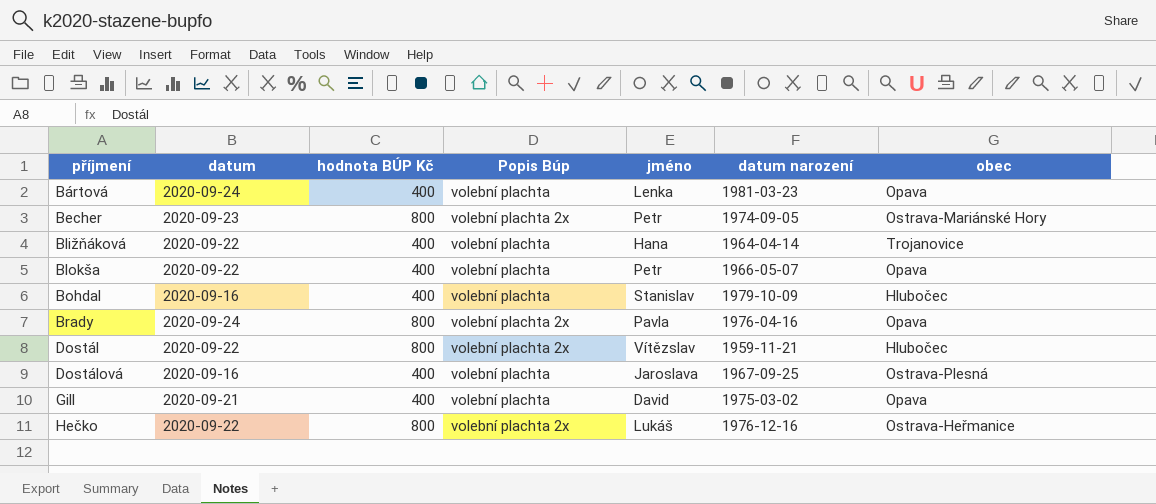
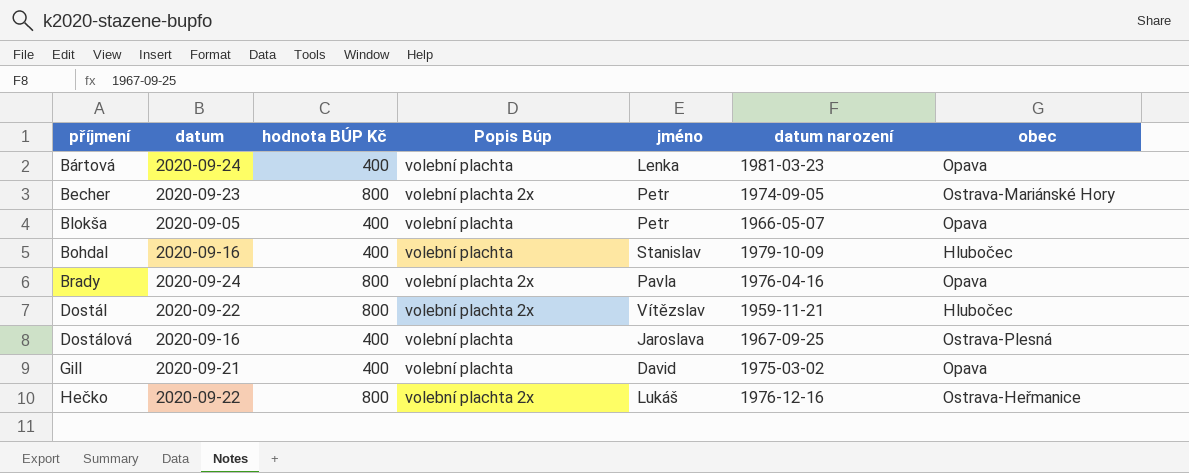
row Bližňáková: 2020-09-22 | 400 | volební plachta | Hana | 1964-04-14 | Trojanovice -> none
Blokša | datum: 2020-09-22 -> 2020-09-05

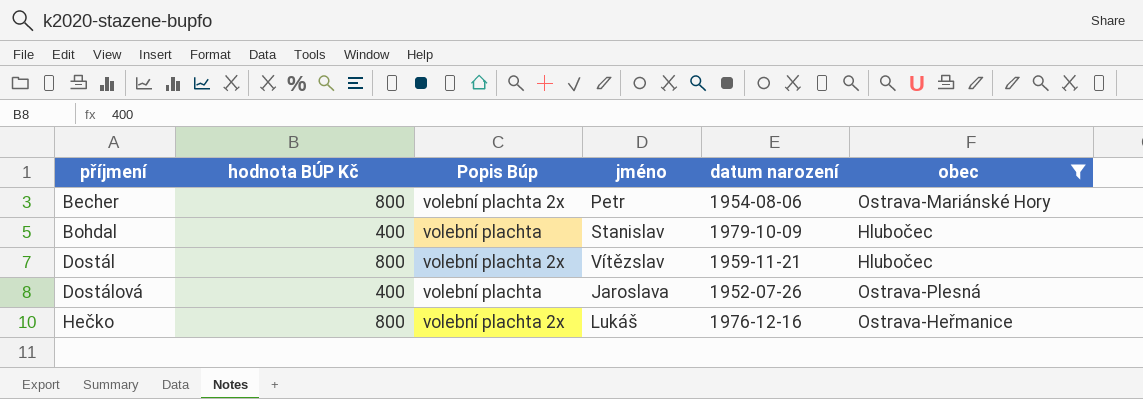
filter: none -> obec != Opava
column datum | position: 2 -> none
Becher | datum narození: 1974-09-05 -> 1954-08-06
Dostálová | datum narození: 1967-09-25 -> 1952-07-26

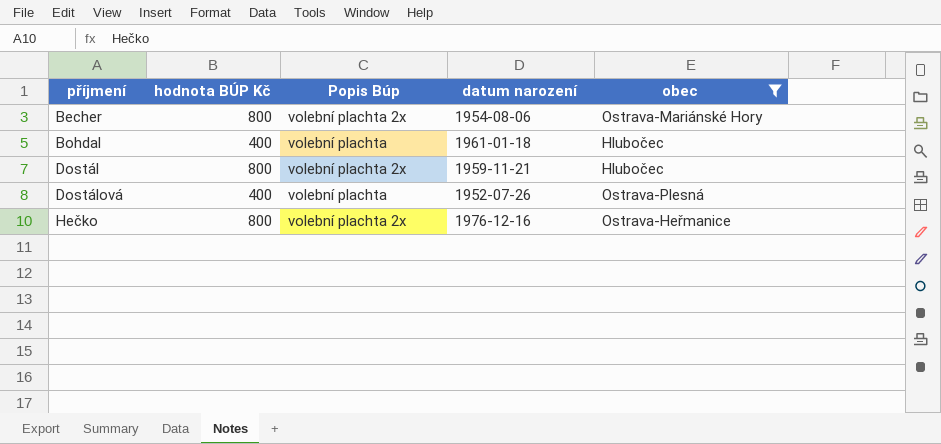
column jméno | position: 4 -> none
Bohdal | datum narození: 1979-10-09 -> 1961-01-18

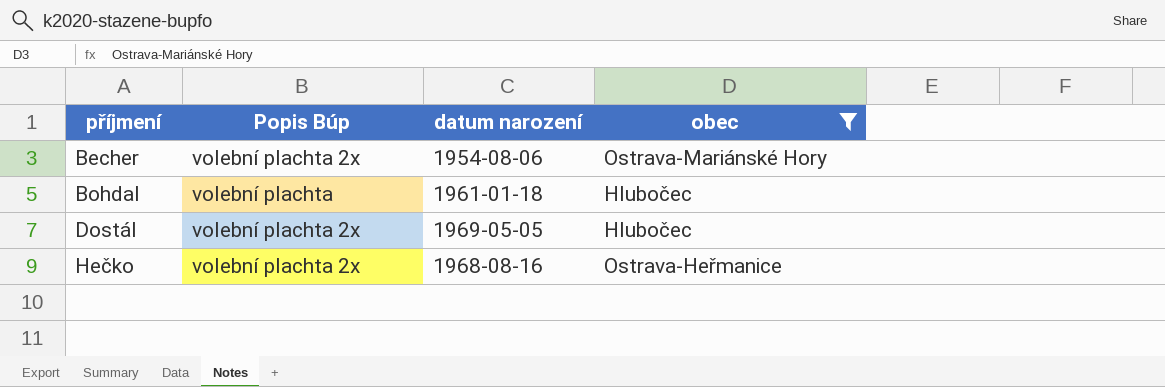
column hodnota BÚP Kč | position: 2 -> none
row Dostálová: 400 | volební plachta | 1952-07-26 | Ostrava-Plesná -> none
Dostál | datum narození: 1959-11-21 -> 1969-05-05
Hečko | datum narození: 1976-12-16 -> 1968-08-16

